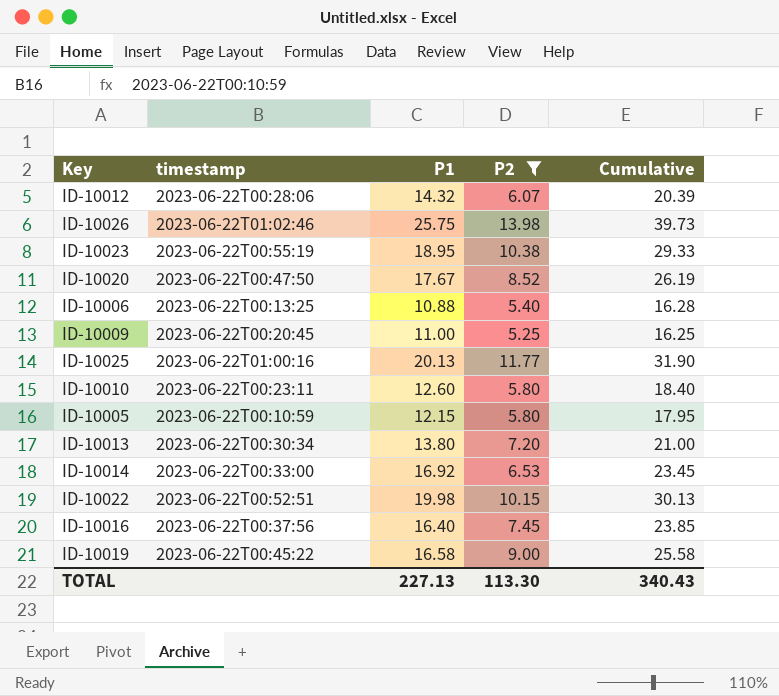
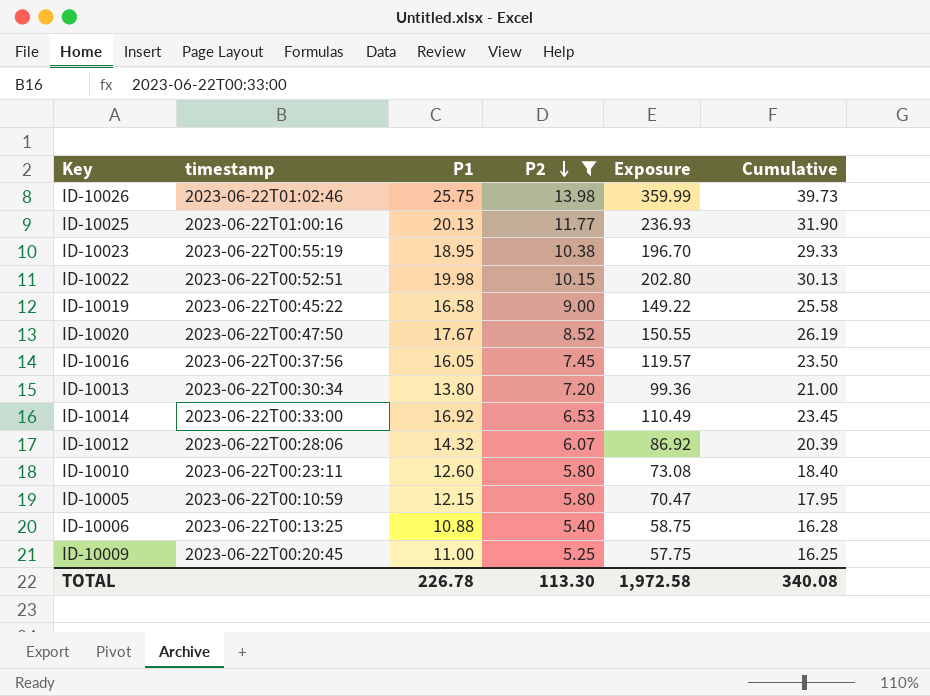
row order: none -> P2 descending
column Exposure | formula: none -> [P1] * [P2]
ID-10016 | P1: 16.40 -> 16.05
ID-10016 | Cumulative: 23.85 -> 23.50
TOTAL | P1: 227.13 -> 226.78
TOTAL | Cumulative: 340.43 -> 340.08

